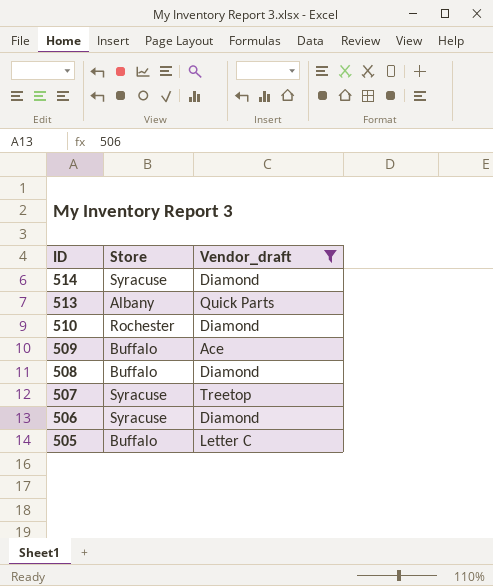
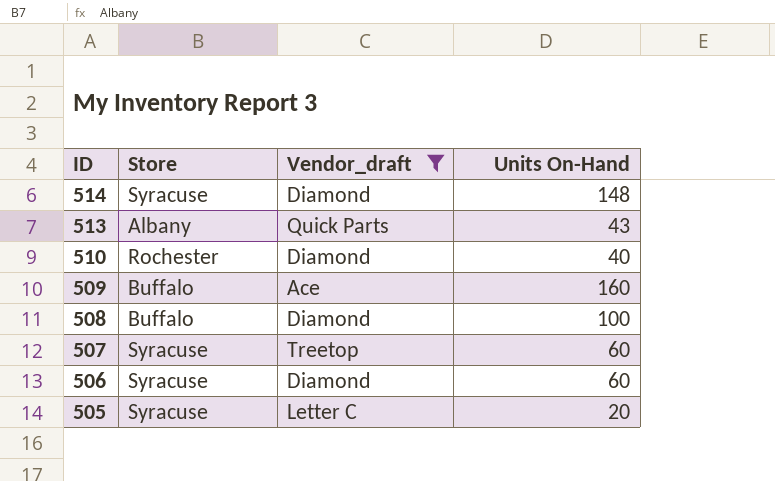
column Units On-Hand | position: none -> 4
505 | Store: Buffalo -> Syracuse

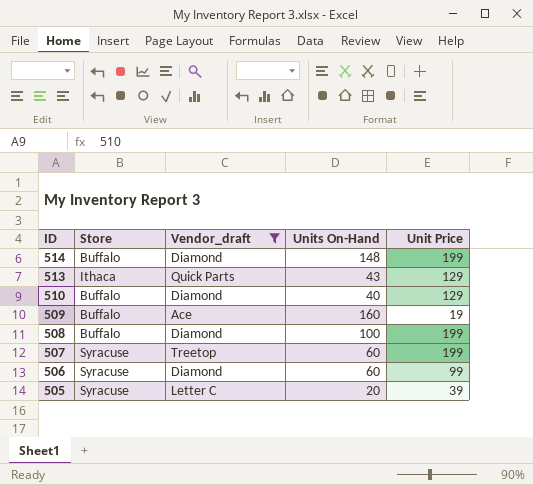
column Unit Price | position: none -> 5
514 | Store: Syracuse -> Buffalo
513 | Store: Albany -> Ithaca
510 | Store: Rochester -> Buffalo

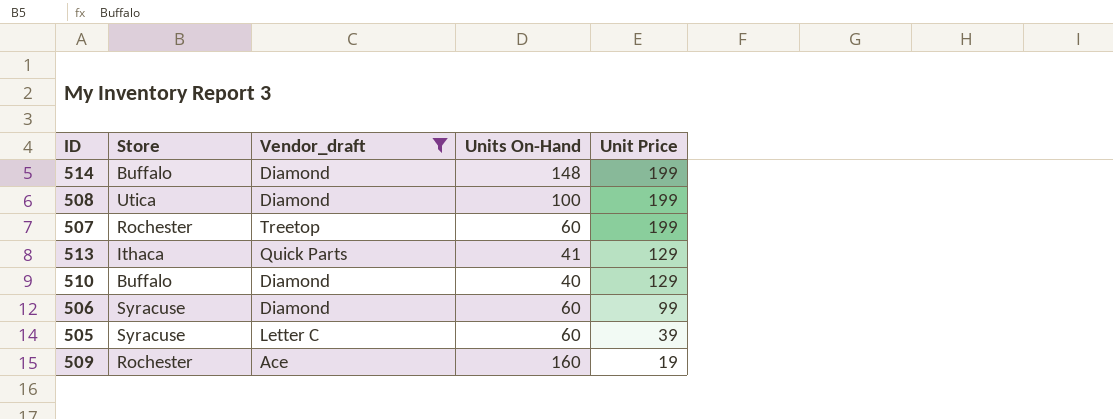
row order: ID descending -> Unit Price descending
508 | Store: Buffalo -> Utica
507 | Store: Syracuse -> Rochester
513 | Units On-Hand: 43 -> 41
505 | Units On-Hand: 20 -> 60
509 | Store: Buffalo -> Rochester

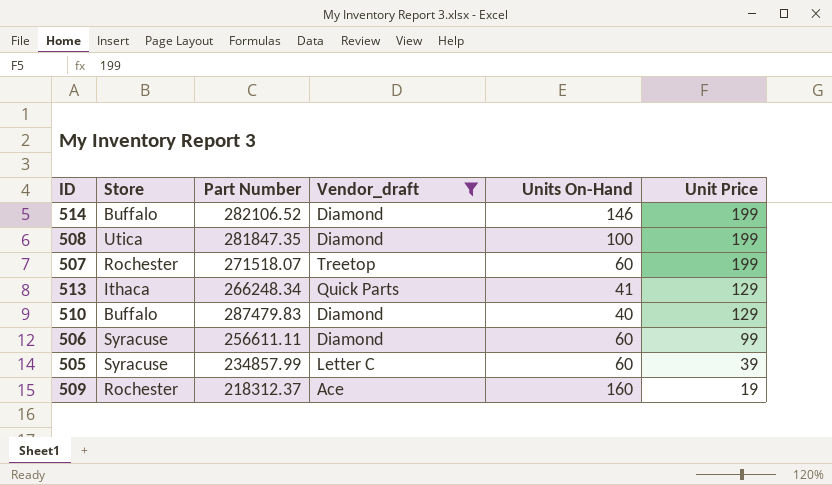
column Part Number | position: none -> 3
514 | Units On-Hand: 148 -> 146

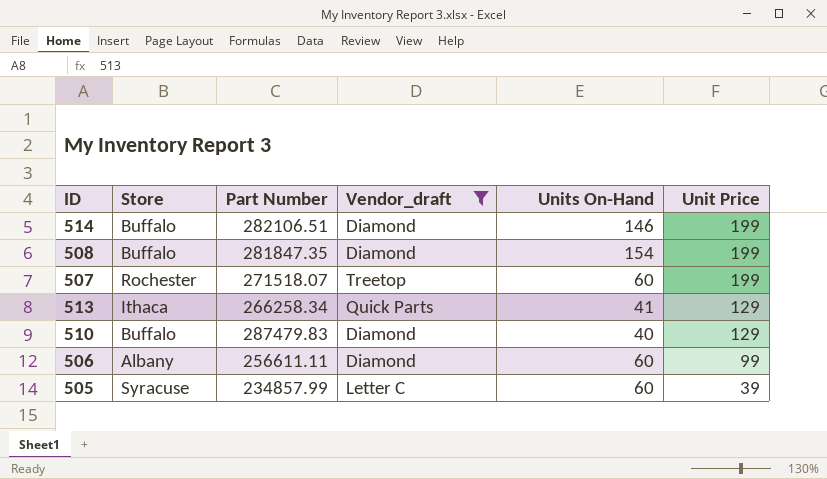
row 509: Rochester | 218312.37 | Ace | 160 | 19 -> none
514 | Part Number: 282106.52 -> 282106.51
508 | Store: Utica -> Buffalo
508 | Units On-Hand: 100 -> 154
513 | Part Number: 266248.34 -> 266258.34
506 | Store: Syracuse -> Albany

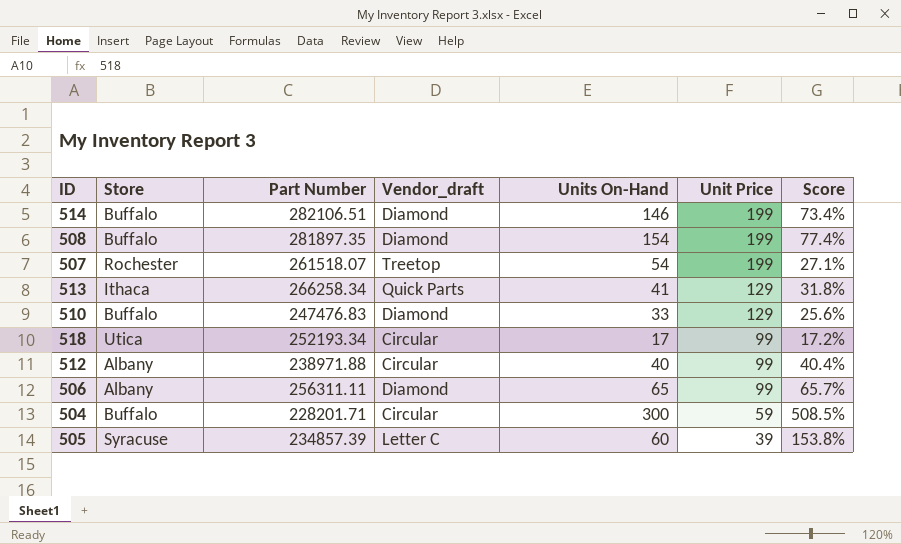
filter: Vendor_draft != Circular -> none
column Score | formula: none -> [Units On-Hand] / [Unit Price]
508 | Part Number: 281847.35 -> 281897.35
507 | Part Number: 271518.07 -> 261518.07
507 | Units On-Hand: 60 -> 54
510 | Part Number: 287479.83 -> 247476.83
510 | Units On-Hand: 40 -> 33
506 | Part Number: 256611.11 -> 256311.11
506 | Units On-Hand: 60 -> 65
505 | Part Number: 234857.99 -> 234857.39

